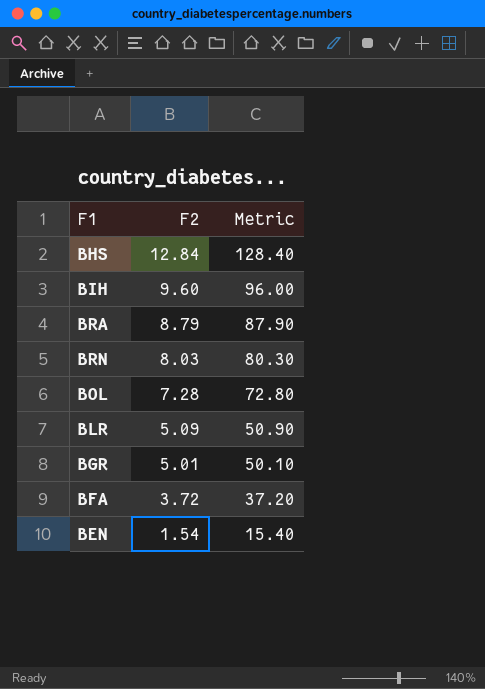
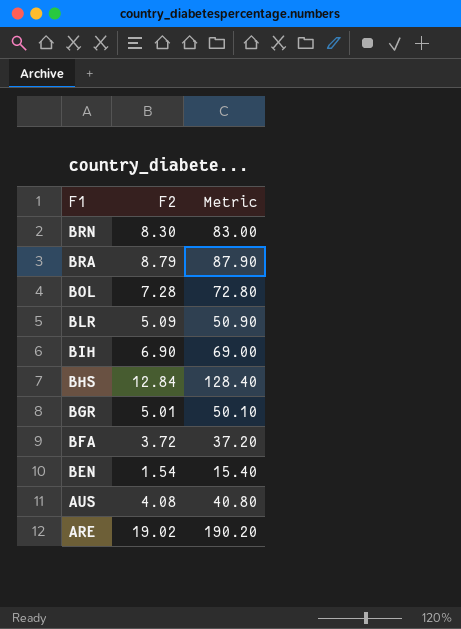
row order: F2 descending -> F1 descending
BRN | F2: 8.03 -> 8.30
BRN | Metric: 80.30 -> 83.00
BIH | F2: 9.60 -> 6.90
BIH | Metric: 96.00 -> 69.00
row AUS: none -> 4.08 | 40.80
row ARE: none -> 19.02 | 190.20

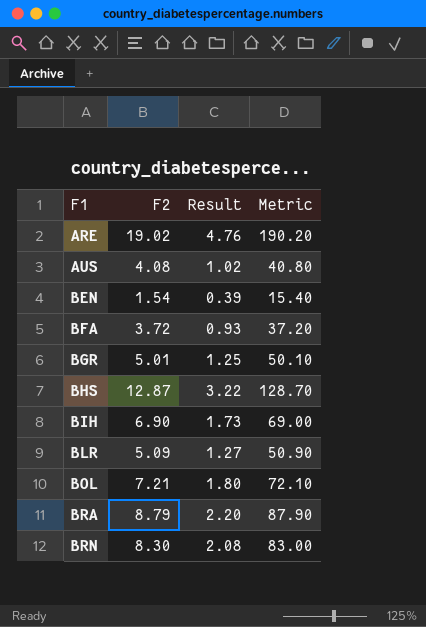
row order: F1 descending -> F1 ascending
column Result | formula: none -> [F2] * 0.25
BHS | F2: 12.84 -> 12.87
BHS | Metric: 128.40 -> 128.70
BOL | F2: 7.28 -> 7.21
BOL | Metric: 72.80 -> 72.10

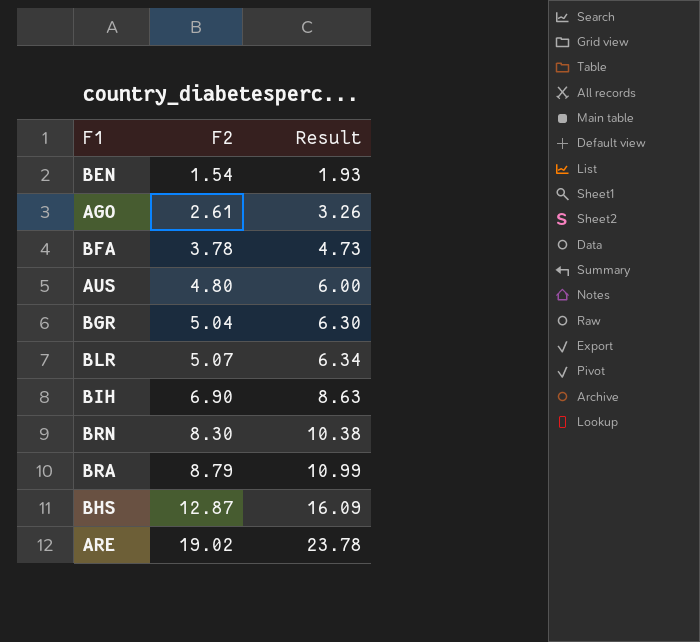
row order: F1 ascending -> F2 ascending
column Metric | formula: [F2] * 10 -> none
column Result | formula: [F2] * 0.25 -> [F2] * 1.25
row BOL: 7.21 | 1.80 | 72.10 -> none
row AGO: none -> 2.61 | 3.26
BFA | F2: 3.72 -> 3.78
AUS | F2: 4.08 -> 4.80
BGR | F2: 5.01 -> 5.04
BLR | F2: 5.09 -> 5.07

